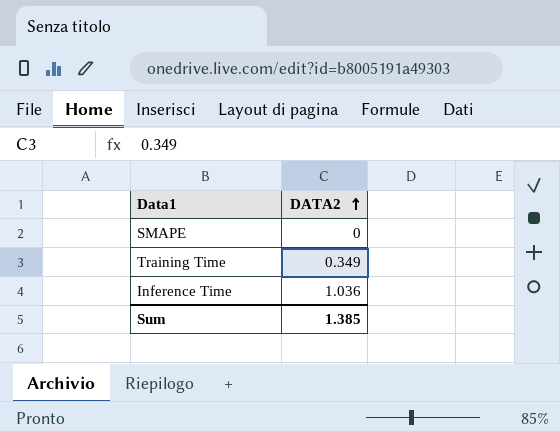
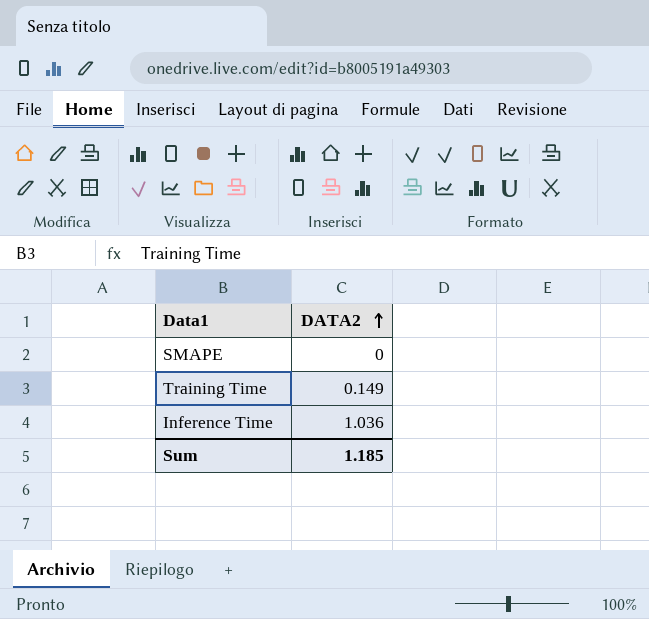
Training Time | DATA2: 0.349 -> 0.149
Sum | DATA2: 1.385 -> 1.185

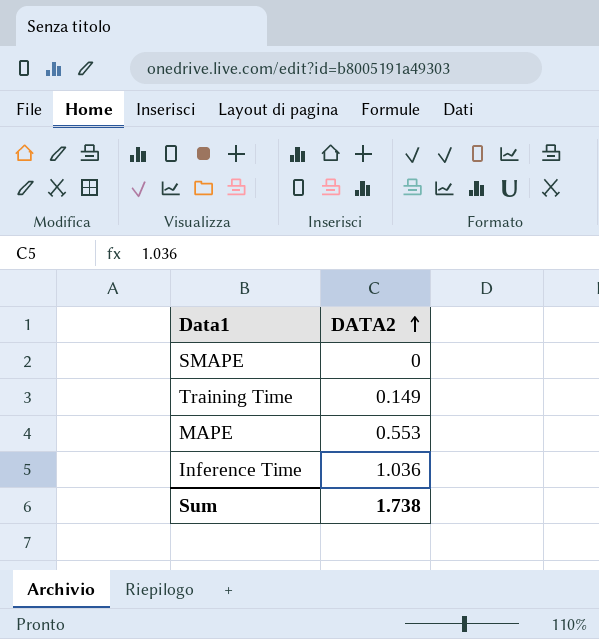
row MAPE: none -> 0.553
Sum | DATA2: 1.185 -> 1.738

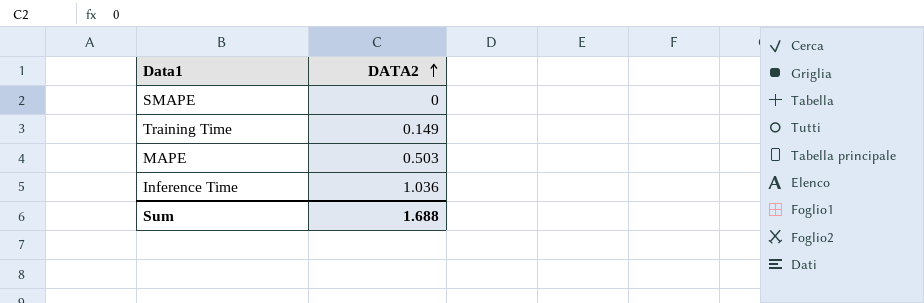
MAPE | DATA2: 0.553 -> 0.503
Sum | DATA2: 1.738 -> 1.688

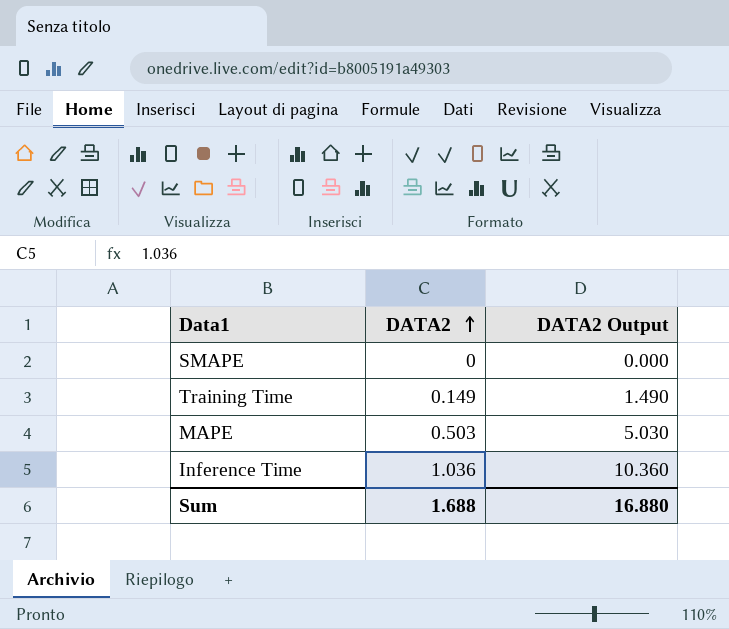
column DATA2 Output | formula: none -> [DATA2] * 10

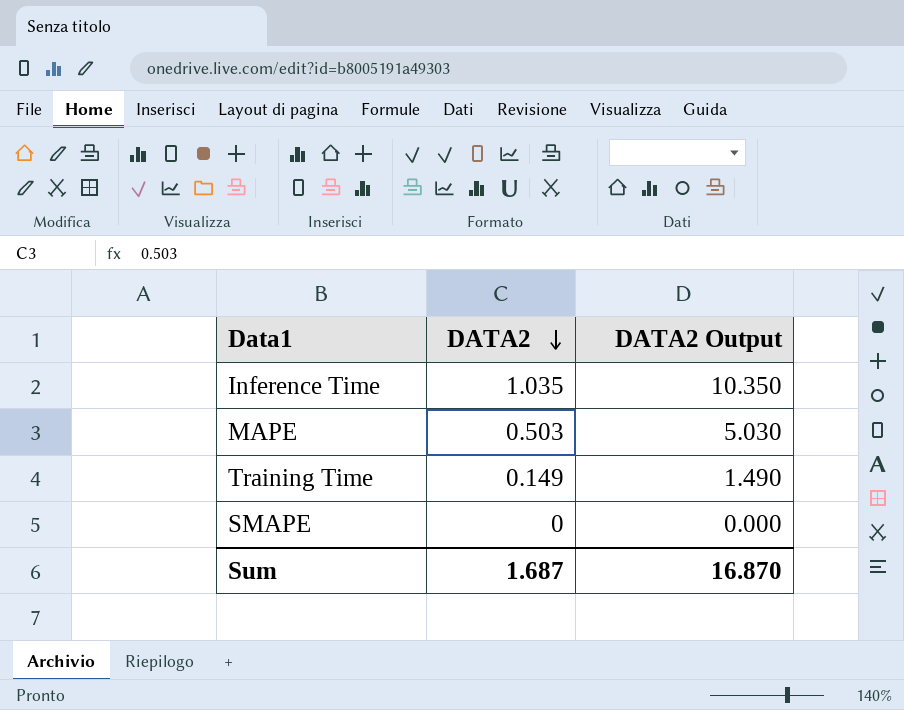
row order: DATA2 ascending -> DATA2 descending
Inference Time | DATA2: 1.036 -> 1.035
Inference Time | DATA2 Output: 10.360 -> 10.350
Sum | DATA2: 1.688 -> 1.687
Sum | DATA2 Output: 16.880 -> 16.870

